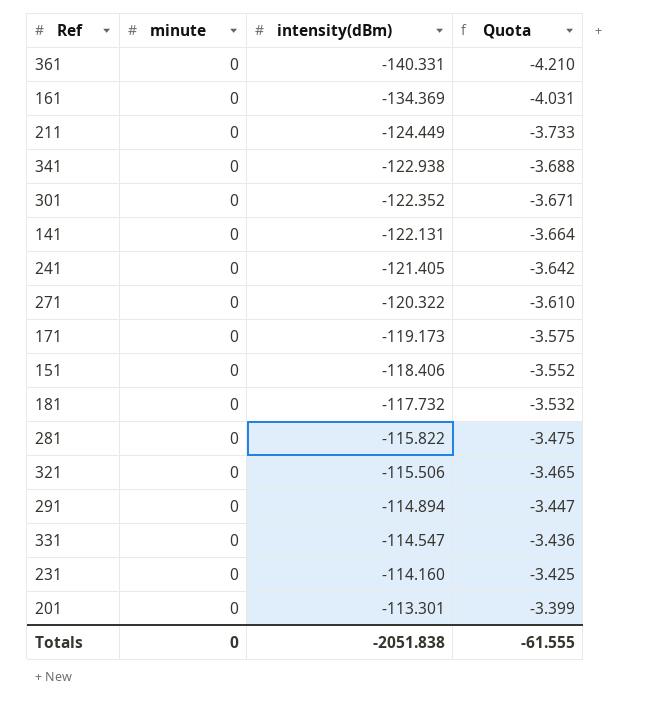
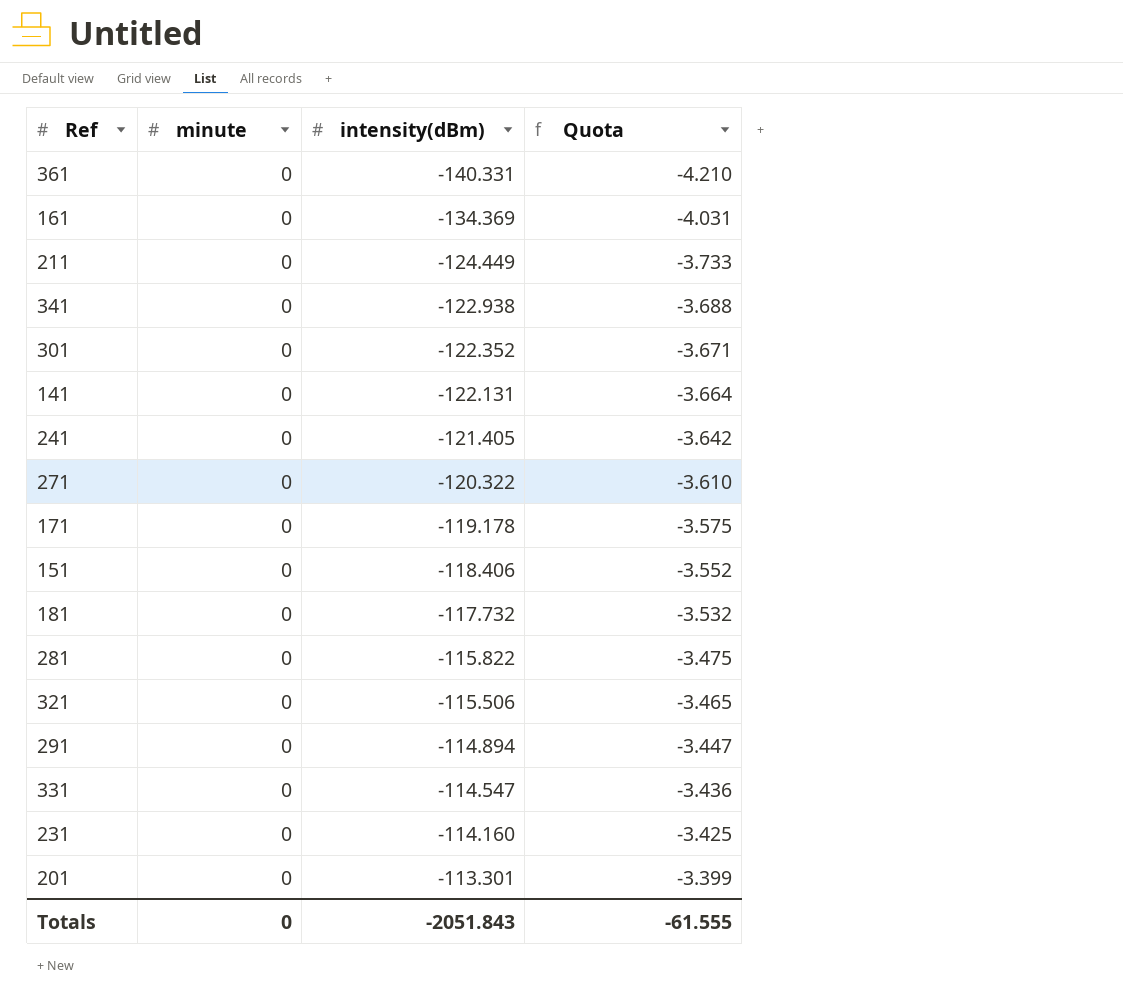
171 | intensity(dBm): -119.173 -> -119.178
Totals | intensity(dBm): -2051.838 -> -2051.843

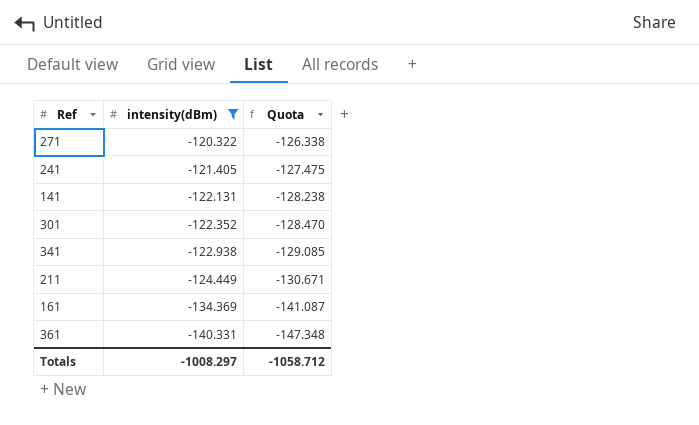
filter: none -> intensity(dBm) <= -120.322
row order: intensity(dBm) ascending -> intensity(dBm) descending
column minute | position: 2 -> none
column Quota | formula: [intensity(dBm)] * 0.03 -> [intensity(dBm)] * 1.05
Totals | intensity(dBm): -2051.843 -> -1008.297
Totals | Quota: -61.555 -> -1058.712

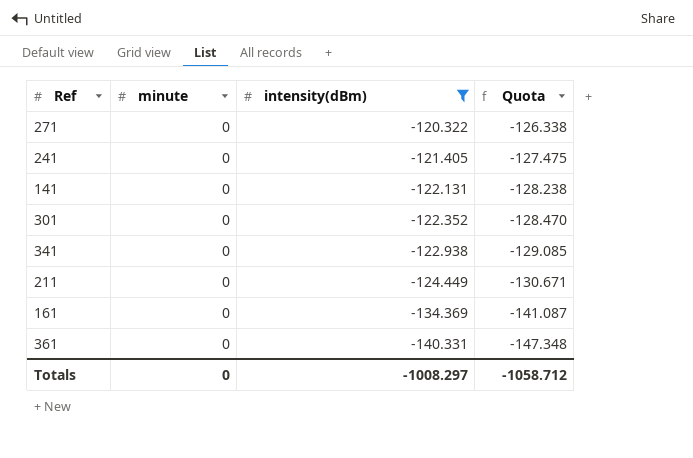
column minute | position: none -> 2

